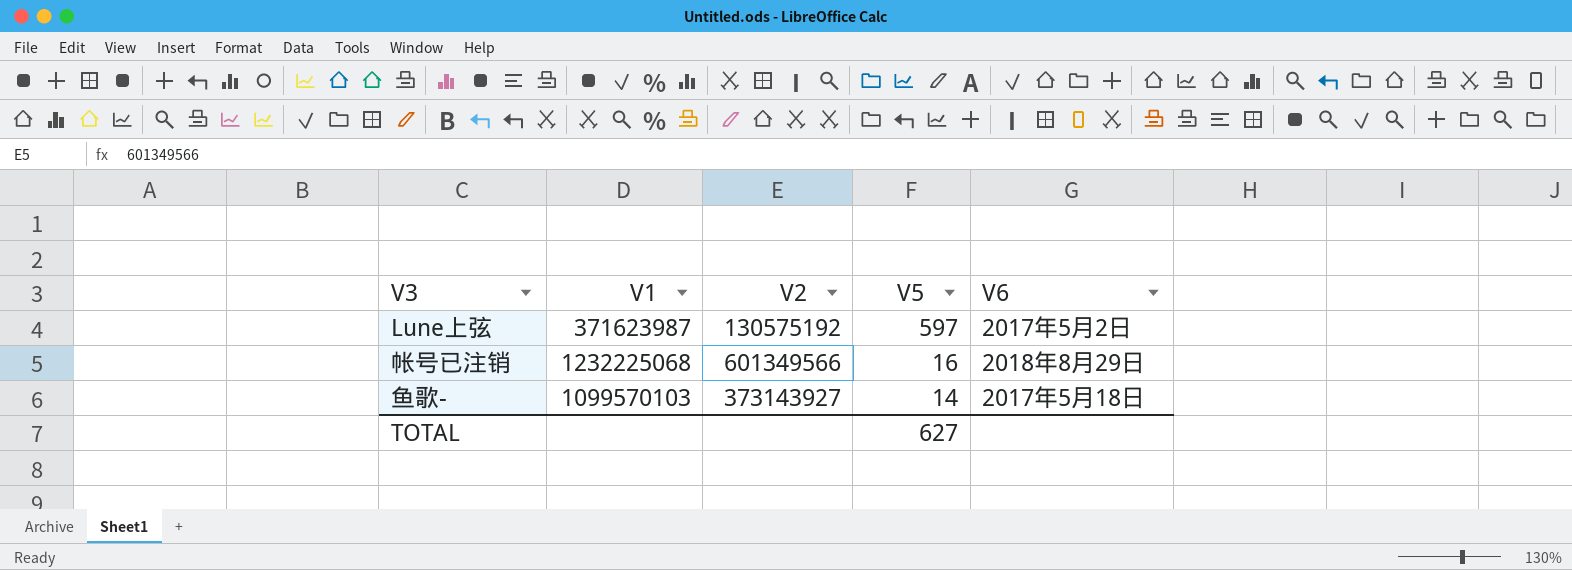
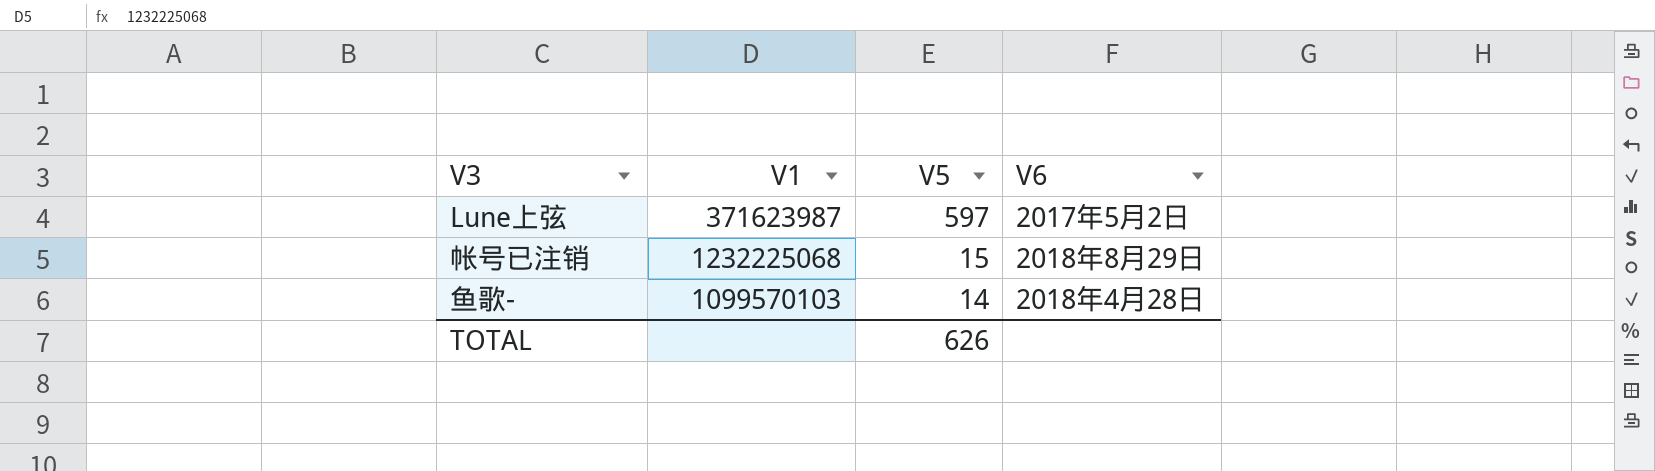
column V2 | position: 3 -> none
帐号已注销 | V5: 16 -> 15
鱼歌- | V6: 2017年5月18日 -> 2018年4月28日
TOTAL | V5: 627 -> 626

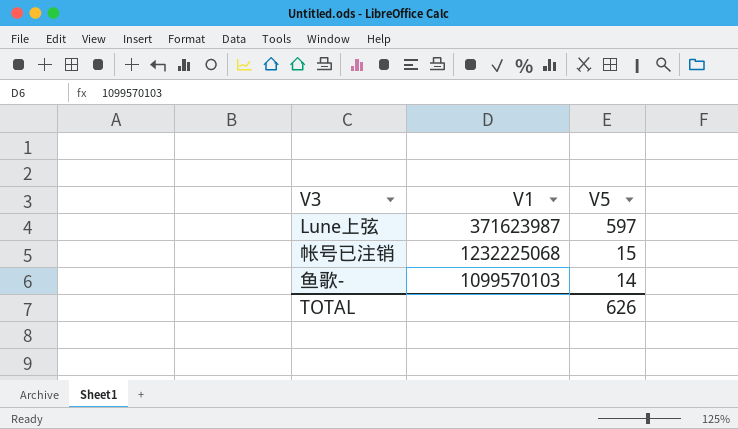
column V6 | position: 4 -> none

